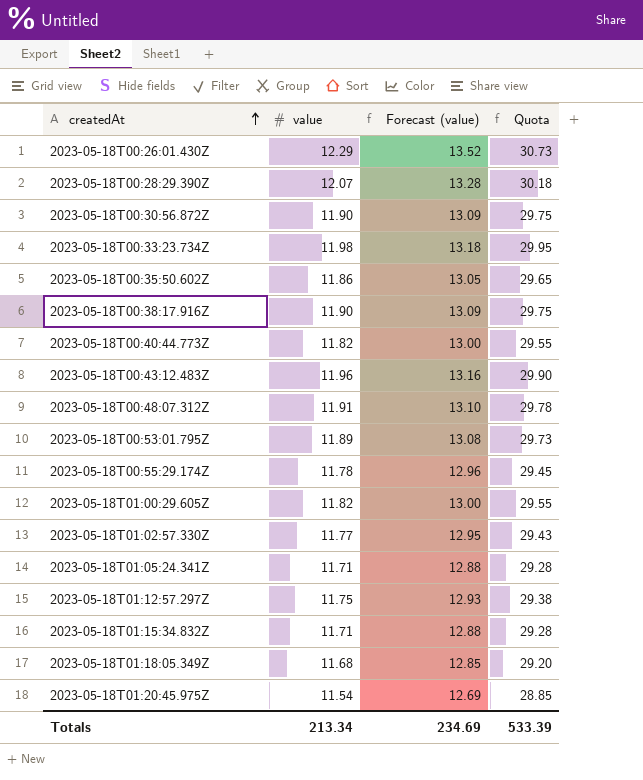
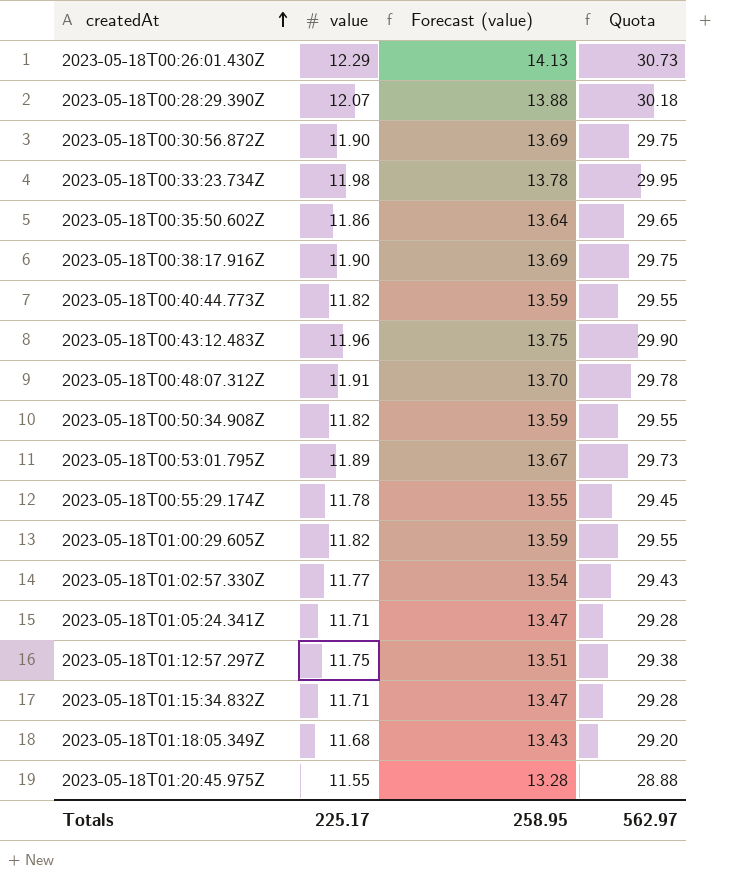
column Forecast (value) | formula: [value] * 1.1 -> [value] * 1.15
row 2023-05-18T00:50:34.908Z: none -> 11.82 | 13.59 | 29.55
2023-05-18T01:20:45.975Z | value: 11.54 -> 11.55
2023-05-18T01:20:45.975Z | Quota: 28.85 -> 28.88
Totals | value: 213.34 -> 225.17
Totals | Forecast (value): 234.69 -> 258.95
Totals | Quota: 533.39 -> 562.97

